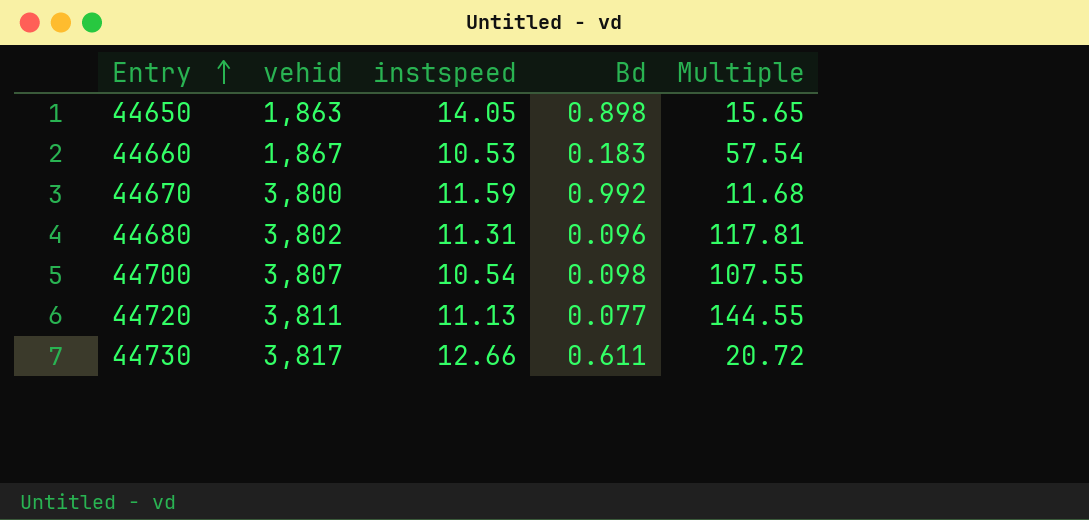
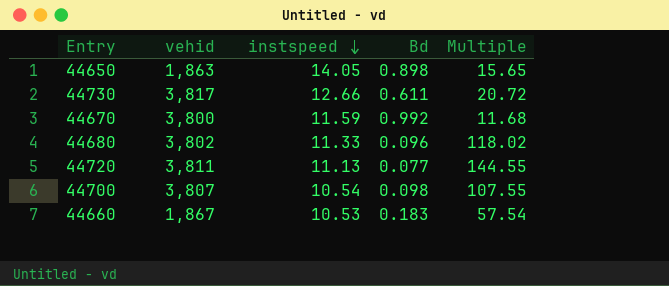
row order: Entry ascending -> instspeed descending
44680 | instspeed: 11.31 -> 11.33
44680 | Multiple: 117.81 -> 118.02

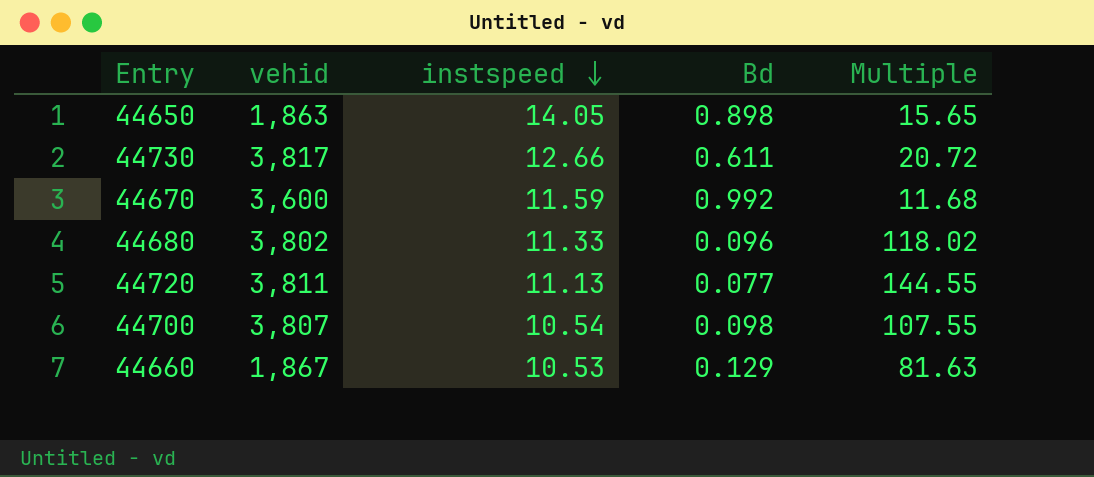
44670 | vehid: 3,800 -> 3,600
44660 | Bd: 0.183 -> 0.129
44660 | Multiple: 57.54 -> 81.63

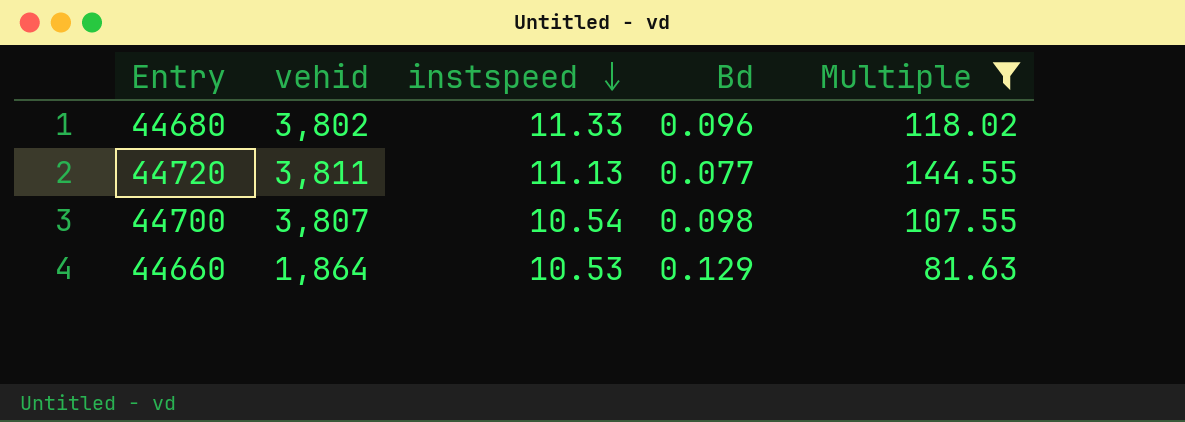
filter: none -> Multiple >= 81.63
44660 | vehid: 1,867 -> 1,864

